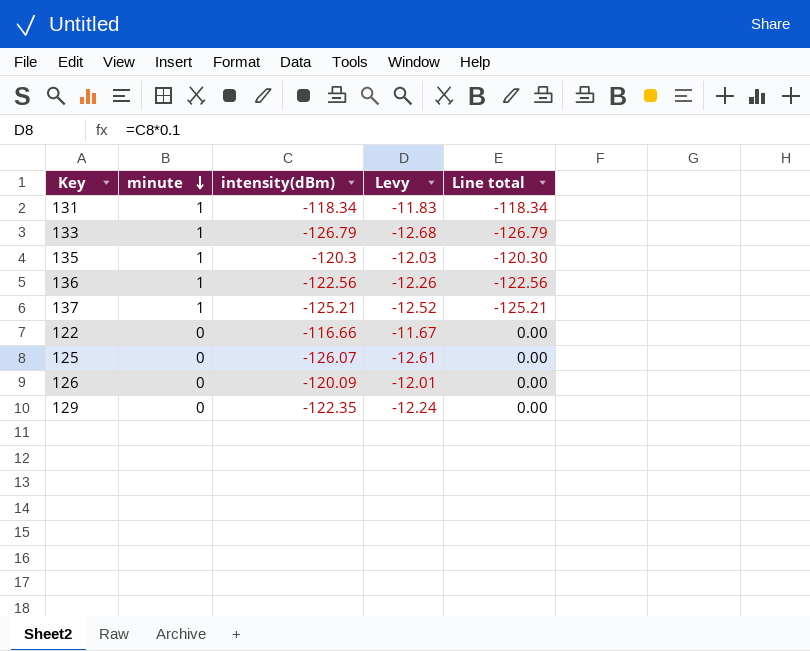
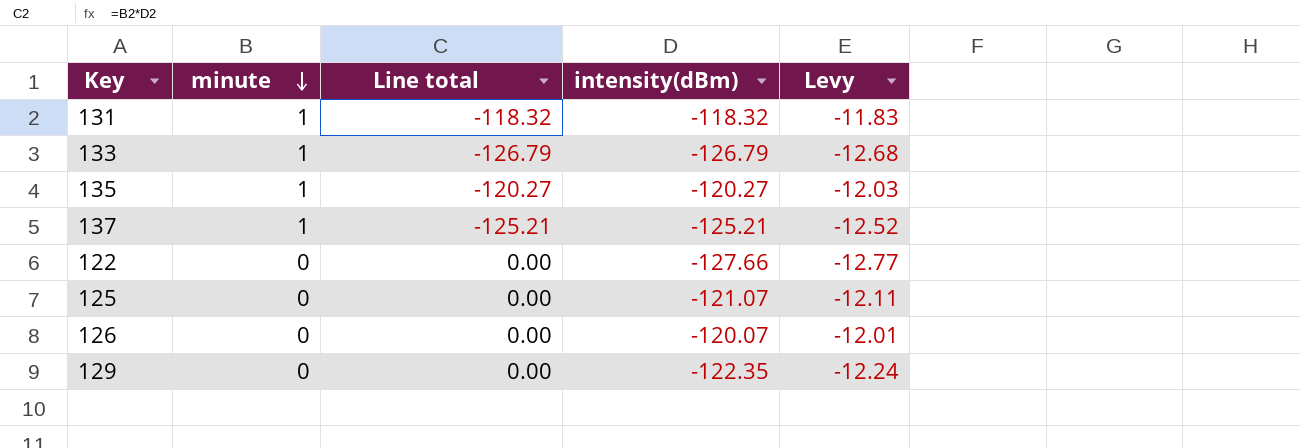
column Line total | position: 5 -> 3
row 136: 1 | -122.56 | -12.26 | -122.56 -> none
131 | Line total: -118.34 -> -118.32
131 | intensity(dBm): -118.34 -> -118.32
135 | Line total: -120.30 -> -120.27
135 | intensity(dBm): -120.3 -> -120.27
122 | intensity(dBm): -116.66 -> -127.66
122 | Levy: -11.67 -> -12.77
125 | intensity(dBm): -126.07 -> -121.07
125 | Levy: -12.61 -> -12.11
126 | intensity(dBm): -120.09 -> -120.07

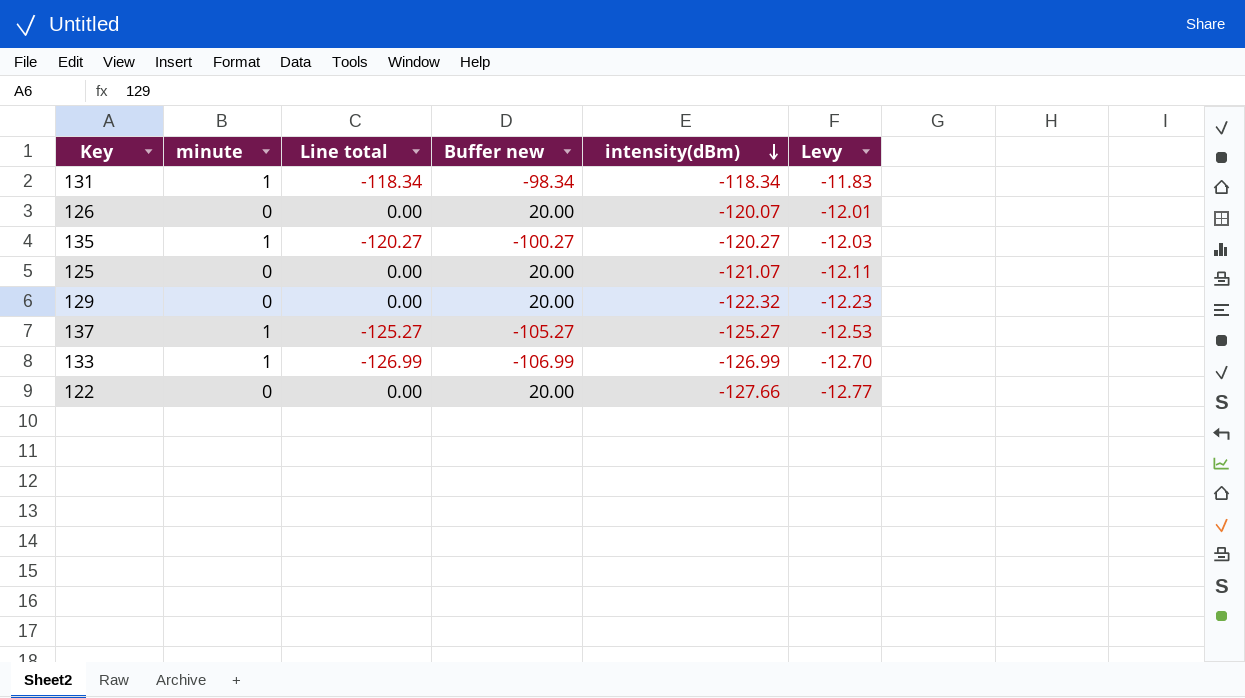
row order: minute descending -> intensity(dBm) descending
column Buffer new | formula: none -> [Line total] + 20
131 | Line total: -118.32 -> -118.34
131 | intensity(dBm): -118.32 -> -118.34
129 | intensity(dBm): -122.35 -> -122.32
129 | Levy: -12.24 -> -12.23
137 | Line total: -125.21 -> -125.27
137 | intensity(dBm): -125.21 -> -125.27
137 | Levy: -12.52 -> -12.53
133 | Line total: -126.79 -> -126.99
133 | intensity(dBm): -126.79 -> -126.99
133 | Levy: -12.68 -> -12.70

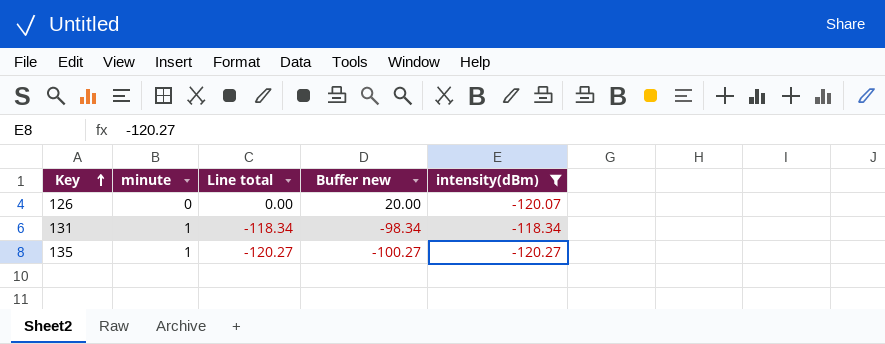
filter: none -> intensity(dBm) >= -120.27
row order: intensity(dBm) descending -> Key ascending
column Levy | formula: [intensity(dBm)] * 0.1 -> none

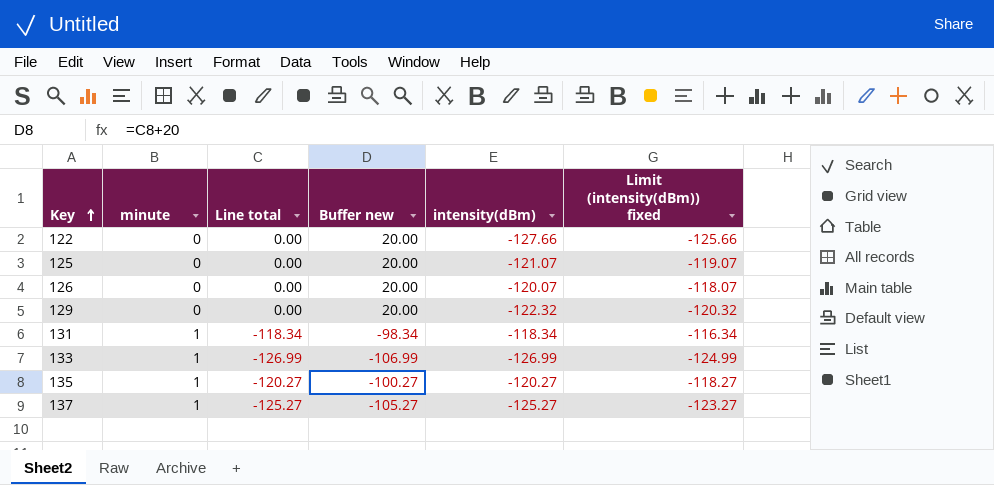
filter: intensity(dBm) >= -120.27 -> none
column Limit (intensity(dBm)) fixed | formula: none -> [intensity(dBm)] + 2

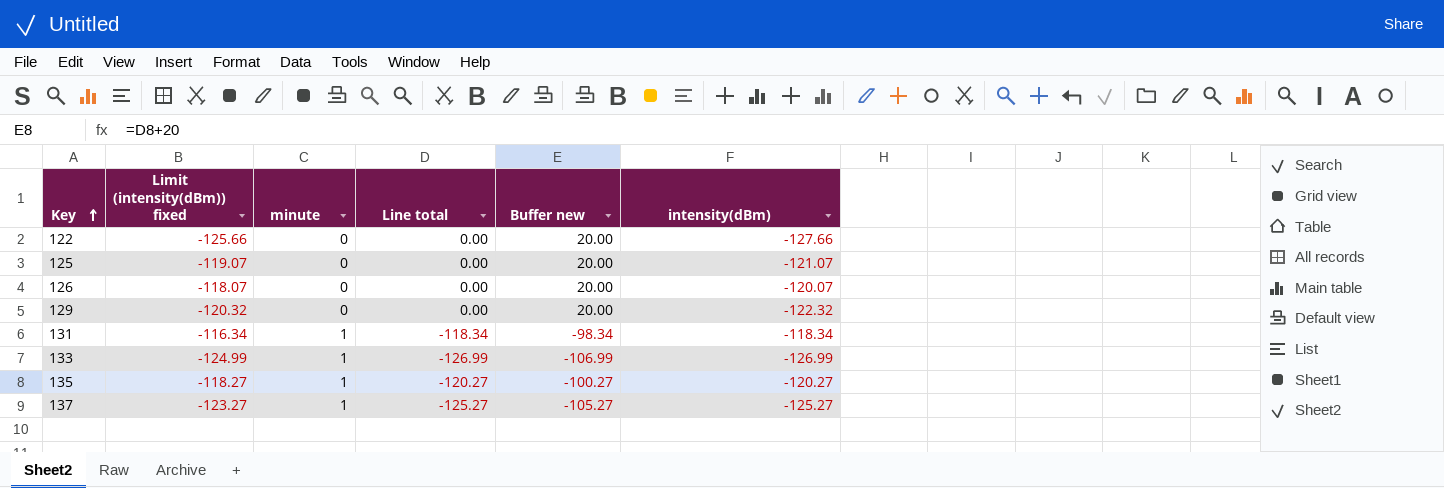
column Limit (intensity(dBm)) fixed | position: 6 -> 2

